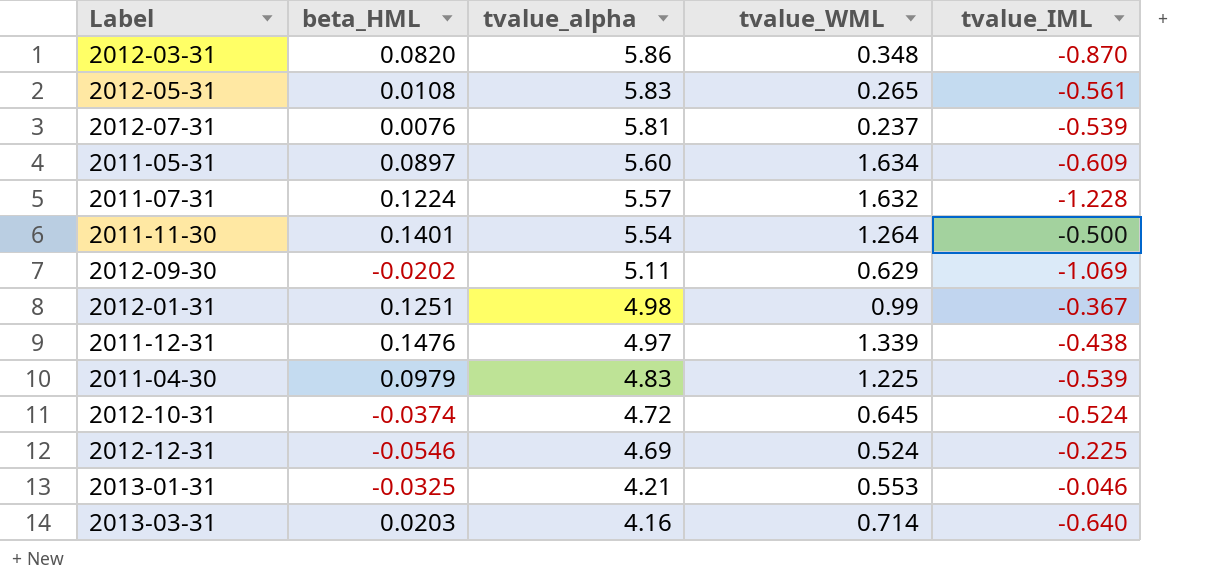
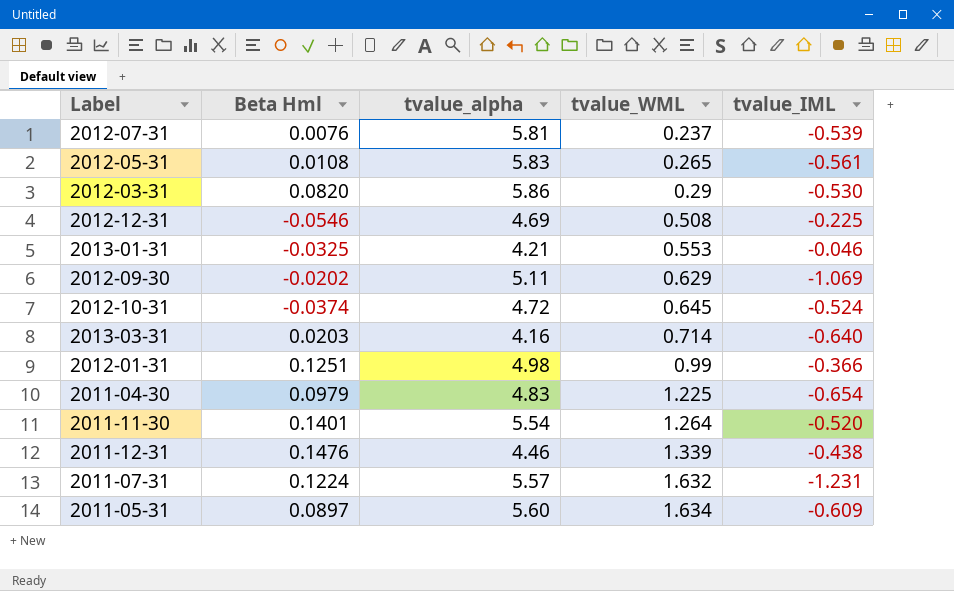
row order: tvalue_alpha descending -> tvalue_WML ascending
column name: beta_HML -> Beta Hml
2012-03-31 | tvalue_WML: 0.348 -> 0.29
2012-03-31 | tvalue_IML: -0.870 -> -0.530
2012-12-31 | tvalue_WML: 0.524 -> 0.508
2012-01-31 | tvalue_IML: -0.367 -> -0.366
2011-04-30 | tvalue_IML: -0.539 -> -0.654
2011-11-30 | tvalue_IML: -0.500 -> -0.520
2011-12-31 | tvalue_alpha: 4.97 -> 4.46
2011-07-31 | tvalue_IML: -1.228 -> -1.231

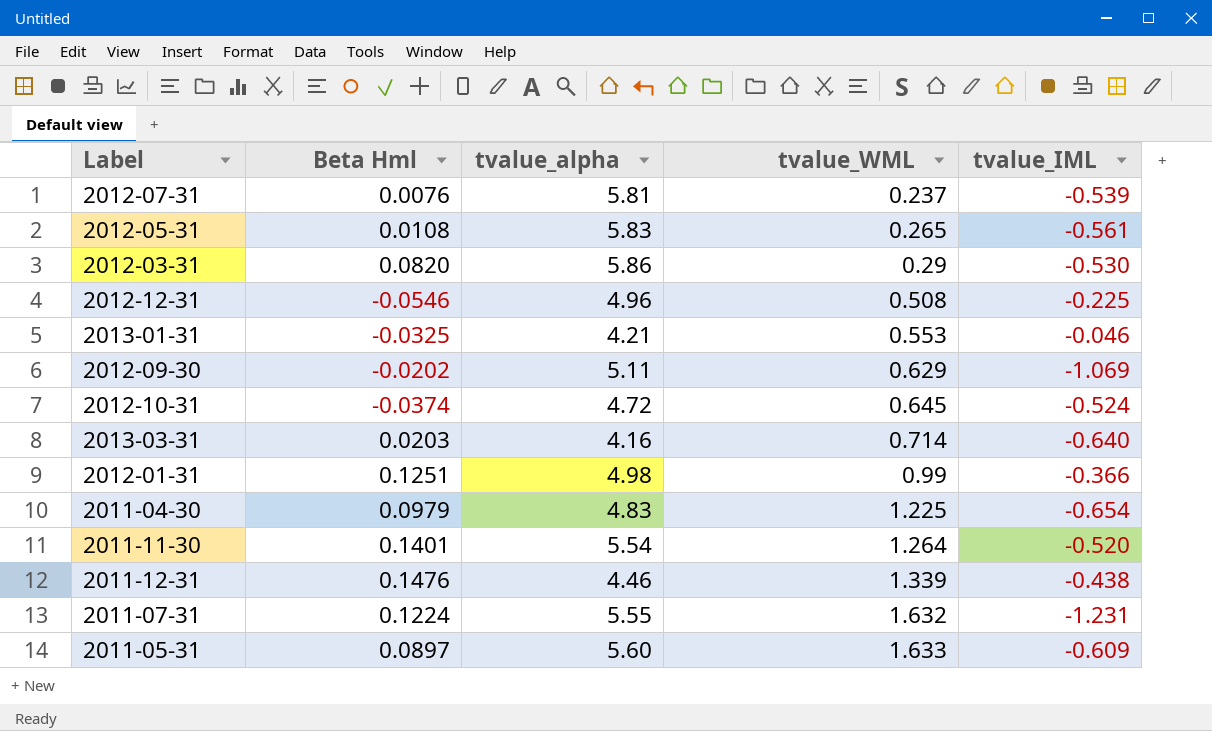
2012-12-31 | tvalue_alpha: 4.69 -> 4.96
2011-07-31 | tvalue_alpha: 5.57 -> 5.55
2011-05-31 | tvalue_WML: 1.634 -> 1.633

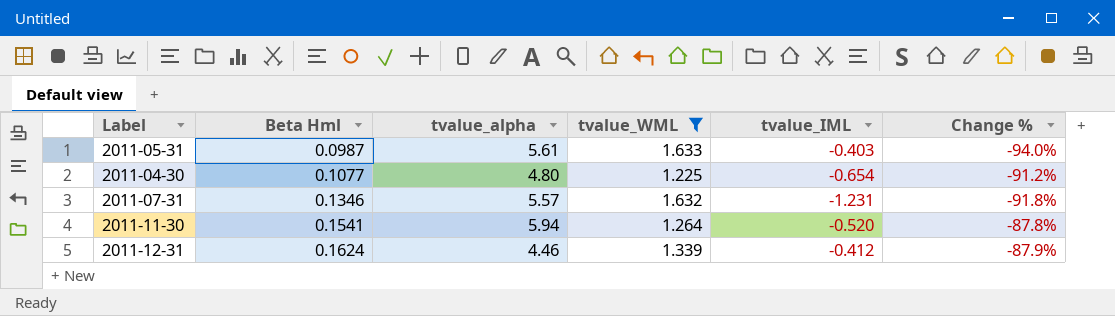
filter: none -> tvalue_WML >= 1.225
row order: tvalue_WML ascending -> Beta Hml ascending
column Change % | formula: none -> ([Beta Hml] - [tvalue_WML]) / [tvalue_WML]
2011-05-31 | Beta Hml: 0.0897 -> 0.0987
2011-05-31 | tvalue_alpha: 5.60 -> 5.61
2011-05-31 | tvalue_IML: -0.609 -> -0.403
2011-04-30 | Beta Hml: 0.0979 -> 0.1077
2011-04-30 | tvalue_alpha: 4.83 -> 4.80
2011-07-31 | Beta Hml: 0.1224 -> 0.1346
2011-07-31 | tvalue_alpha: 5.55 -> 5.57
2011-11-30 | Beta Hml: 0.1401 -> 0.1541
2011-11-30 | tvalue_alpha: 5.54 -> 5.94
2011-12-31 | Beta Hml: 0.1476 -> 0.1624
2011-12-31 | tvalue_IML: -0.438 -> -0.412

